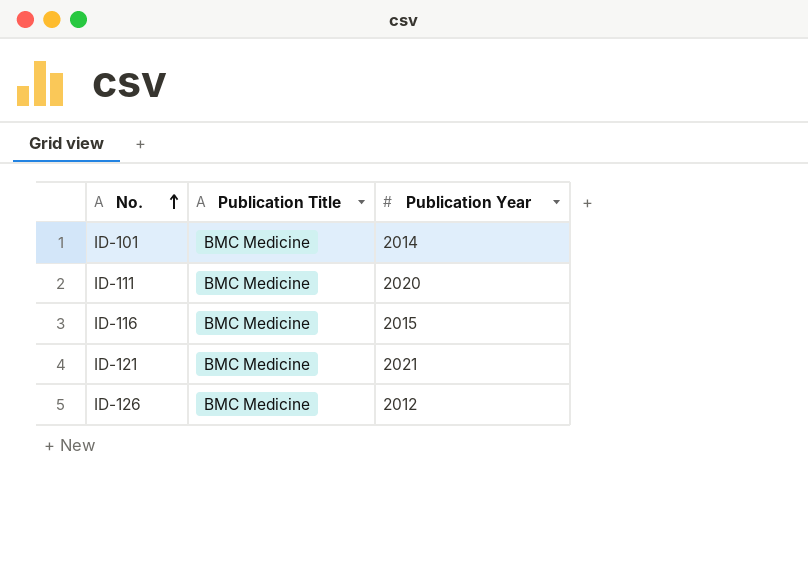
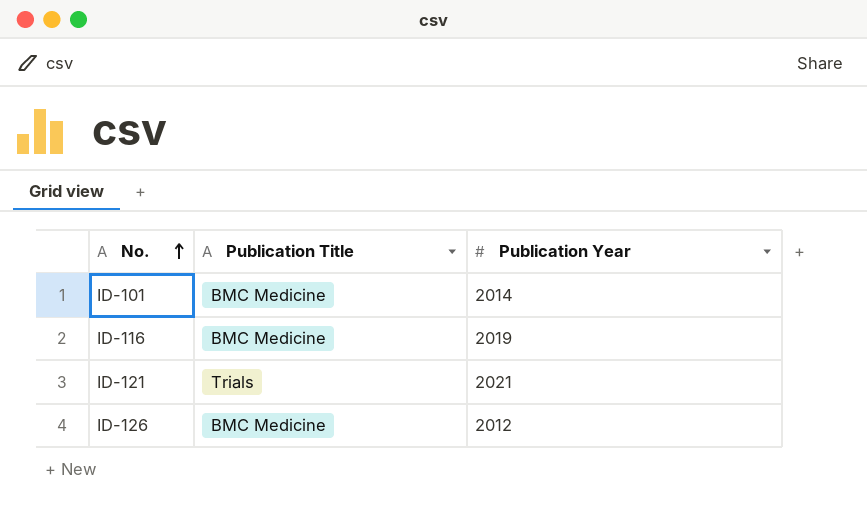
row ID-111: BMC Medicine | 2020 -> none
ID-116 | Publication Year: 2015 -> 2019
ID-121 | Publication Title: BMC Medicine -> Trials

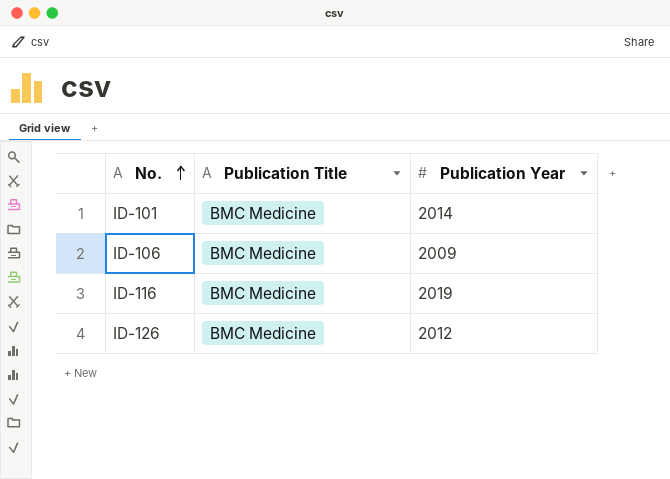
row ID-121: Trials | 2021 -> none
row ID-106: none -> BMC Medicine | 2009

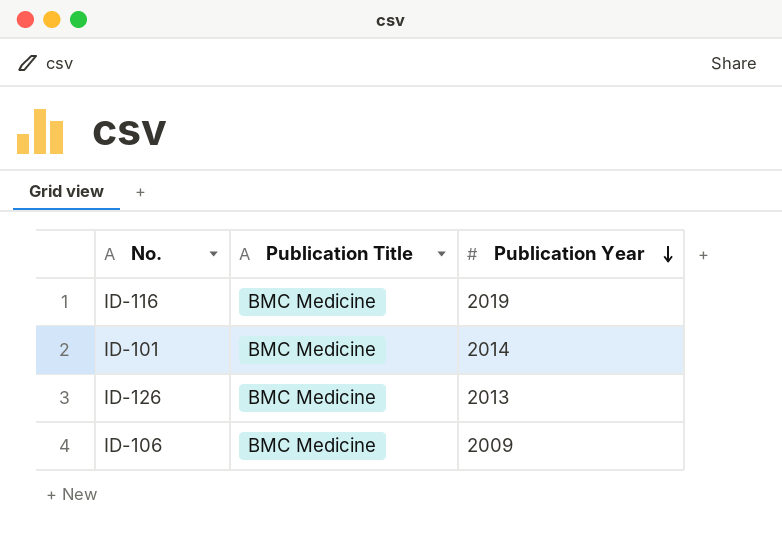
row order: No. ascending -> Publication Year descending
ID-126 | Publication Year: 2012 -> 2013

